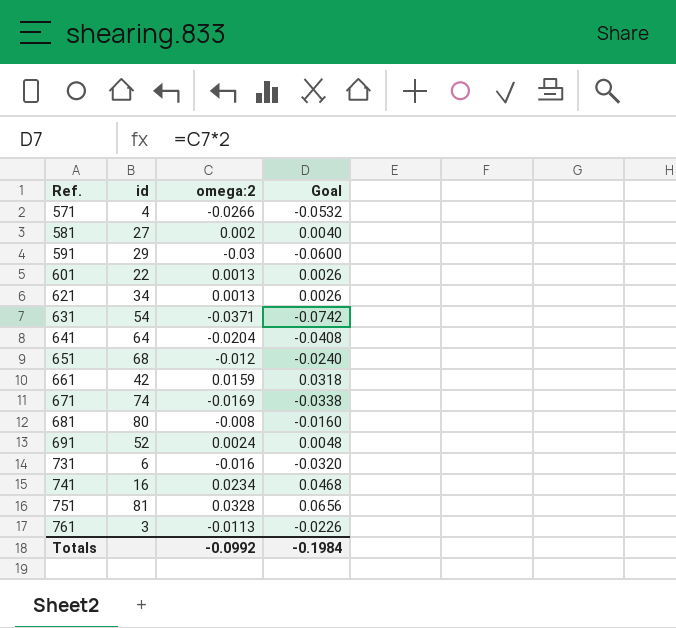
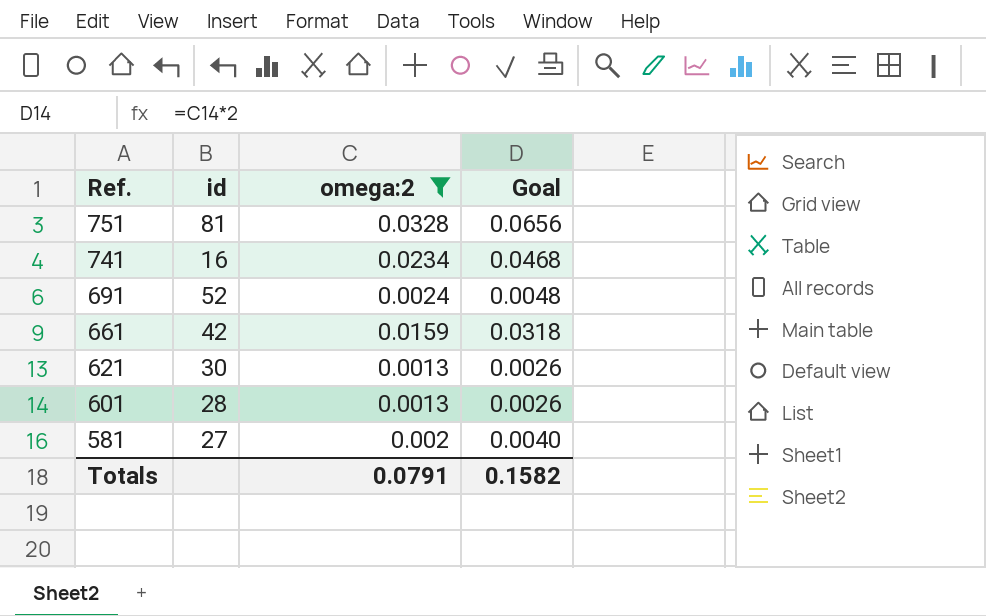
filter: none -> omega:2 >= 0.0013
row order: Ref. ascending -> Ref. descending
621 | id: 34 -> 30
601 | id: 22 -> 28
Totals | omega:2: -0.0992 -> 0.0791
Totals | Goal: -0.1984 -> 0.1582

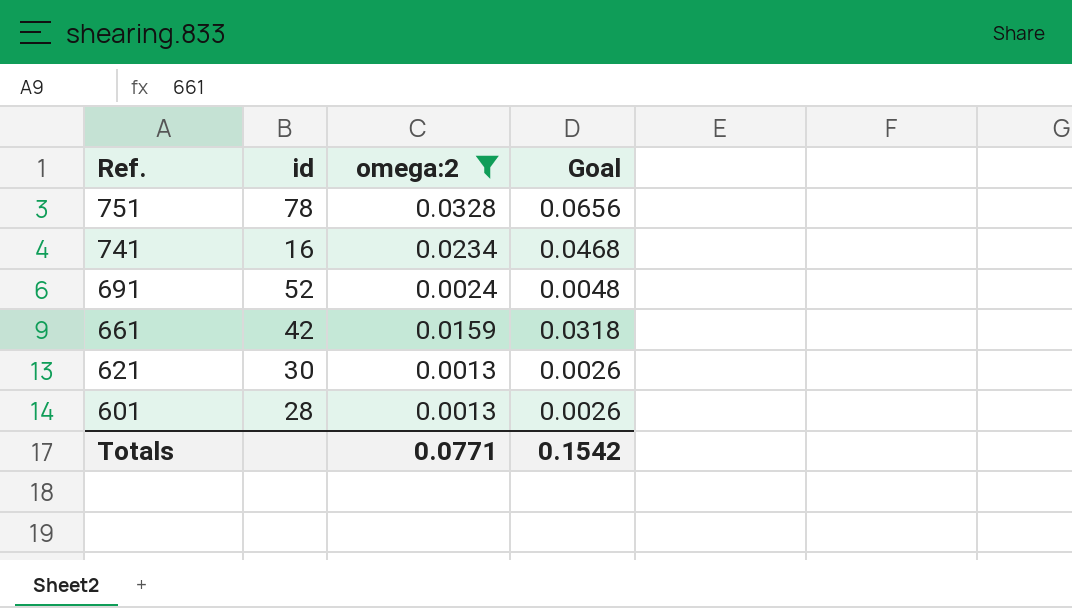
row 581: 27 | 0.002 | 0.0040 -> none
751 | id: 81 -> 78
Totals | omega:2: 0.0791 -> 0.0771
Totals | Goal: 0.1582 -> 0.1542

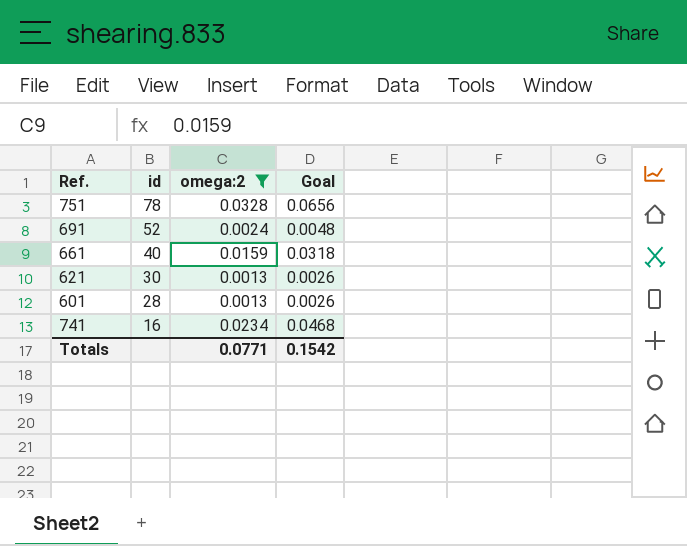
row order: Ref. descending -> id descending
661 | id: 42 -> 40

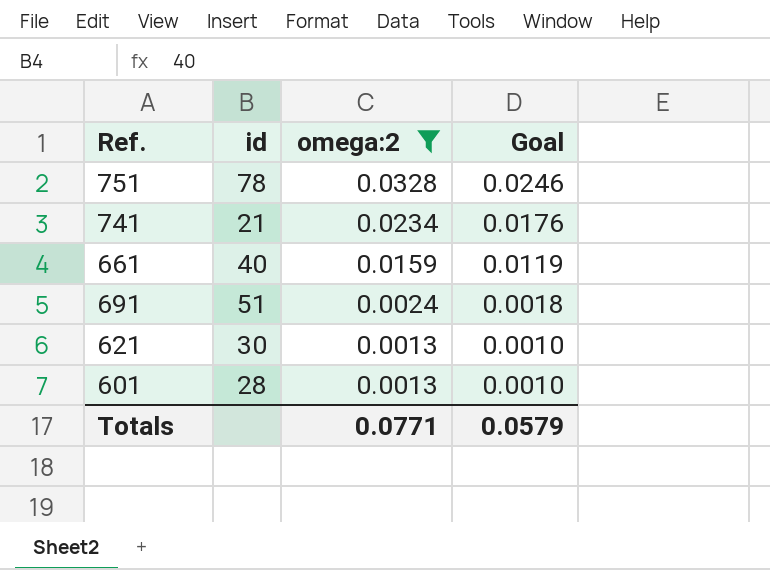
row order: id descending -> omega:2 descending
column Goal | formula: [omega:2] * 2 -> [omega:2] * 0.75
741 | id: 16 -> 21
691 | id: 52 -> 51
Totals | Goal: 0.1542 -> 0.0579

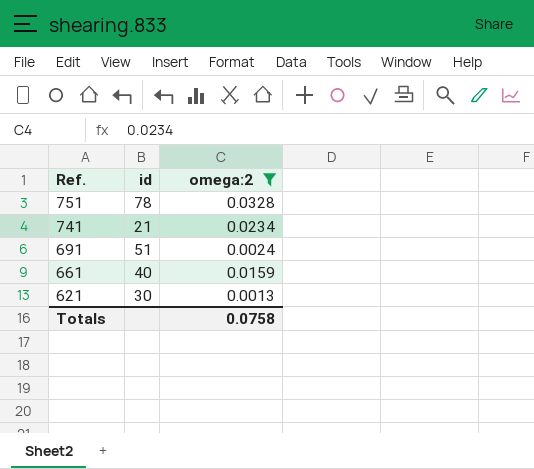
row order: omega:2 descending -> Ref. descending
column Goal | formula: [omega:2] * 0.75 -> none
row 601: 28 | 0.0013 | 0.0010 -> none
Totals | omega:2: 0.0771 -> 0.0758

